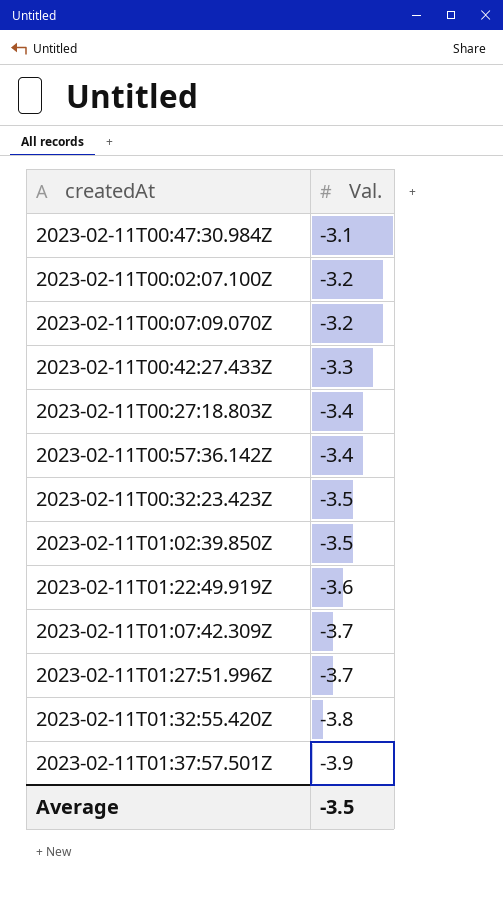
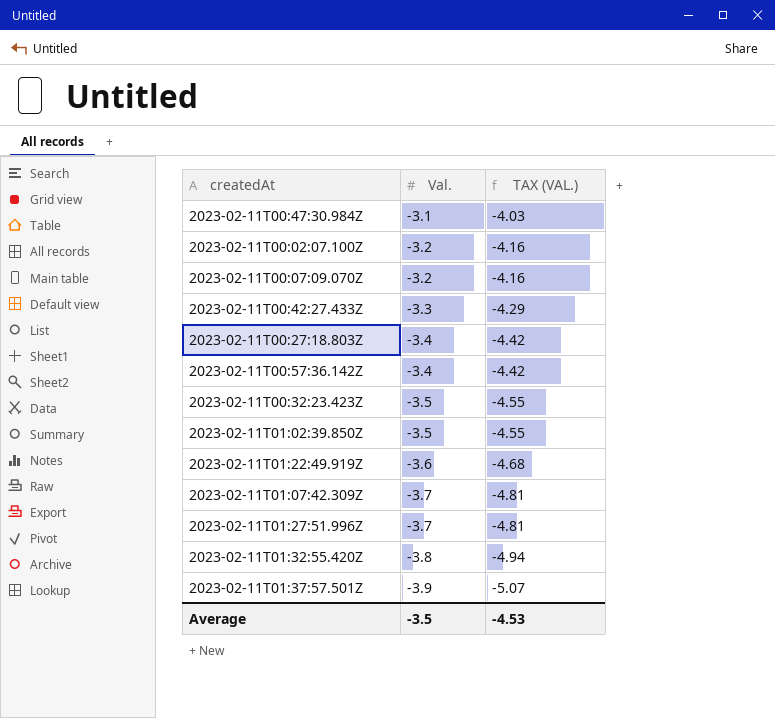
column TAX (VAL.) | formula: none -> [Val.] * 1.3

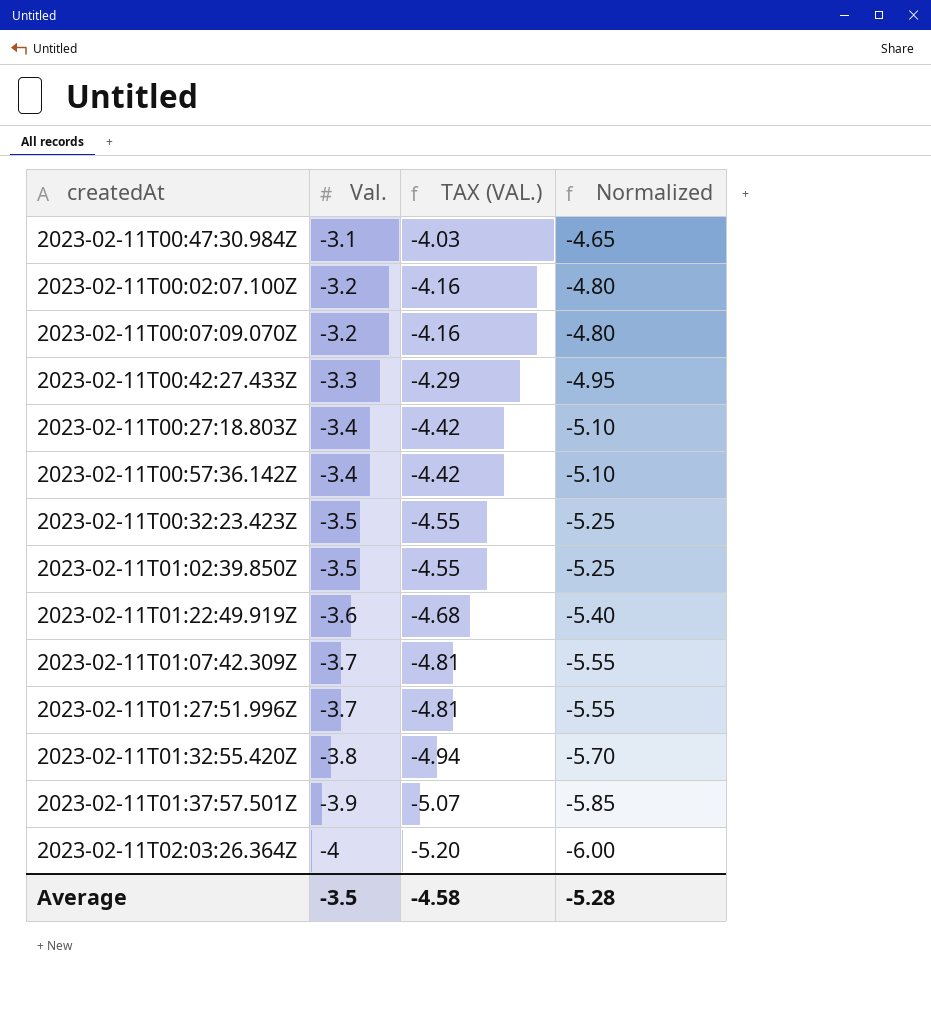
column Normalized | formula: none -> [Val.] * 1.5
row 2023-02-11T02:03:26.364Z: none -> -4 | -5.20 | -6.00
Average | TAX (VAL.): -4.53 -> -4.58

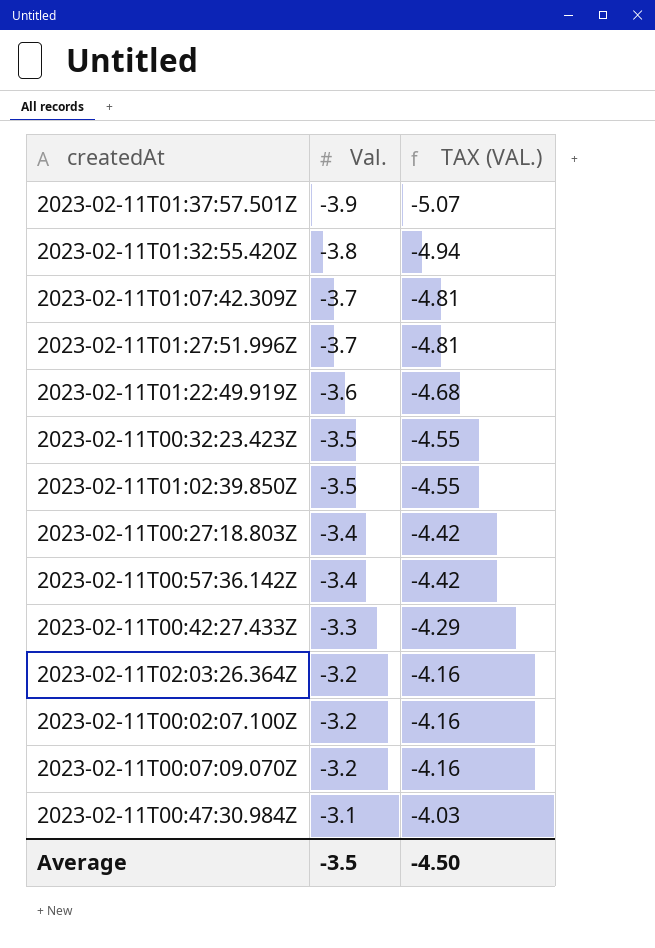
row order: Val. descending -> Val. ascending
column Normalized | formula: [Val.] * 1.5 -> none
2023-02-11T02:03:26.364Z | Val.: -4 -> -3.2
2023-02-11T02:03:26.364Z | TAX (VAL.): -5.20 -> -4.16
Average | TAX (VAL.): -4.58 -> -4.50

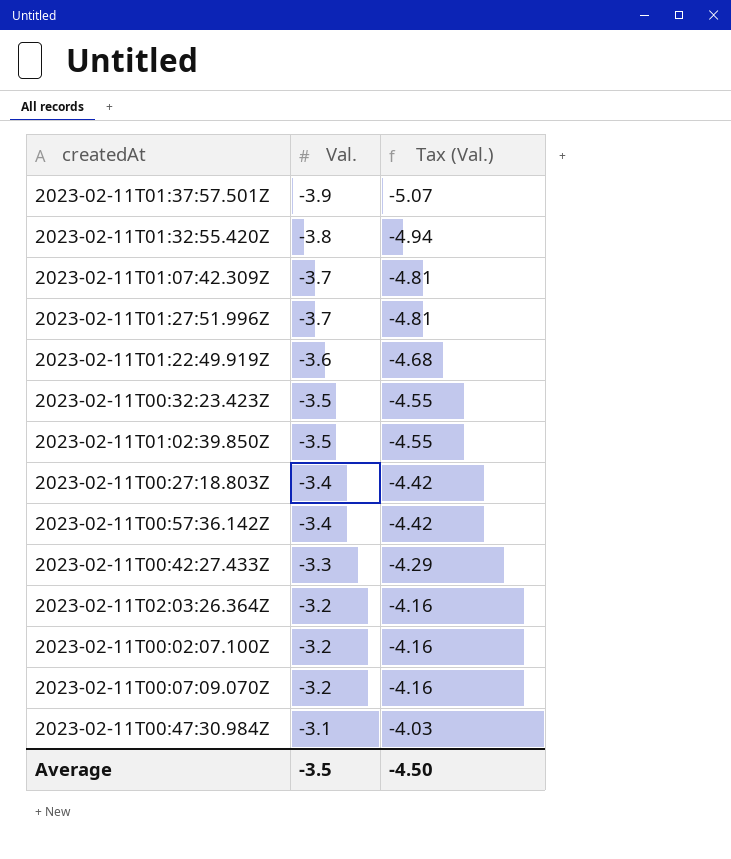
column name: TAX (VAL.) -> Tax (Val.)

